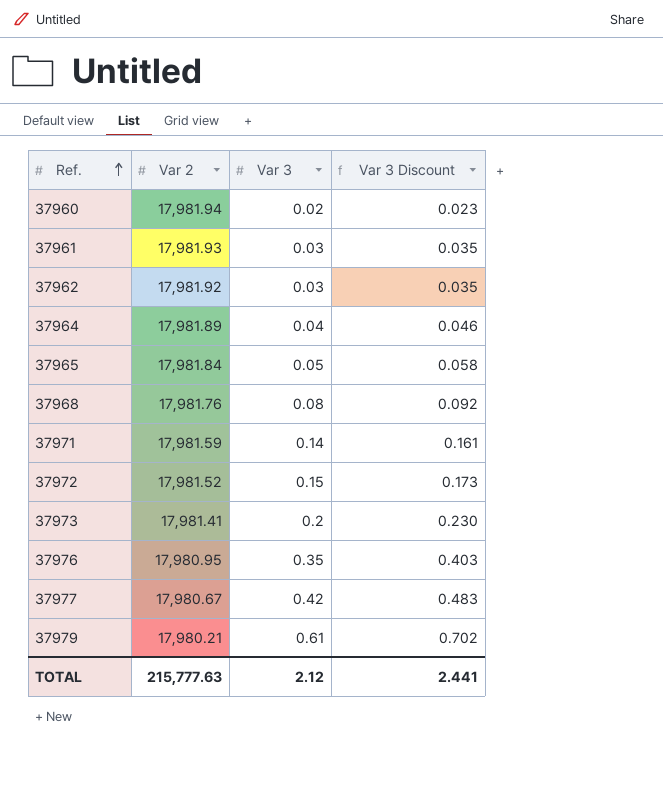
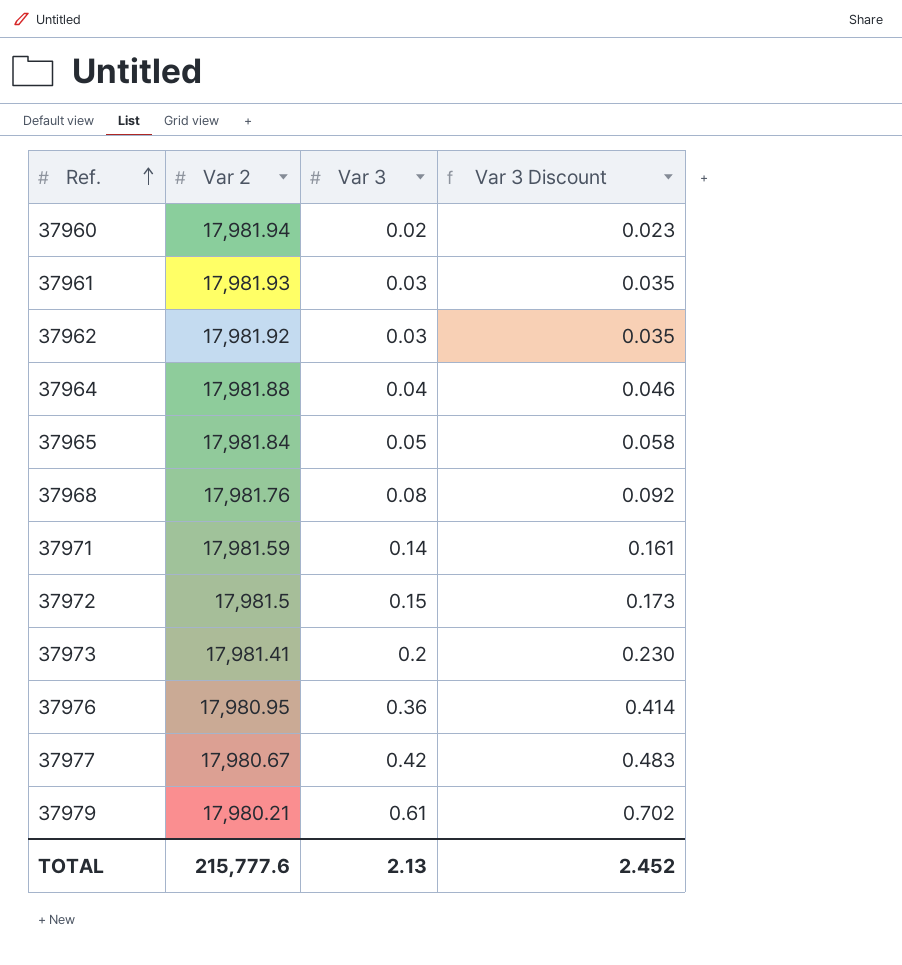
37964 | Var 2: 17,981.89 -> 17,981.88
37972 | Var 2: 17,981.52 -> 17,981.5
37976 | Var 3: 0.35 -> 0.36
37976 | Var 3 Discount: 0.403 -> 0.414
TOTAL | Var 2: 215,777.63 -> 215,777.6
TOTAL | Var 3: 2.12 -> 2.13
TOTAL | Var 3 Discount: 2.441 -> 2.452

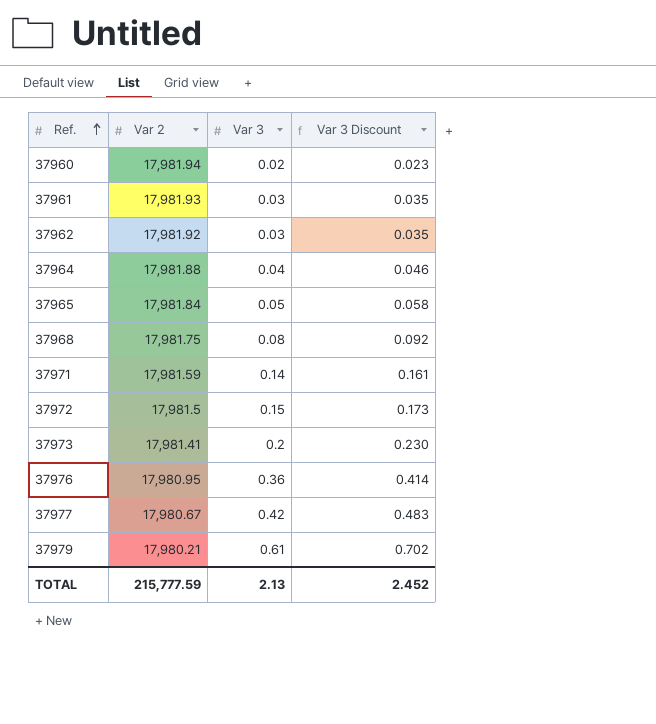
37968 | Var 2: 17,981.76 -> 17,981.75
TOTAL | Var 2: 215,777.6 -> 215,777.59

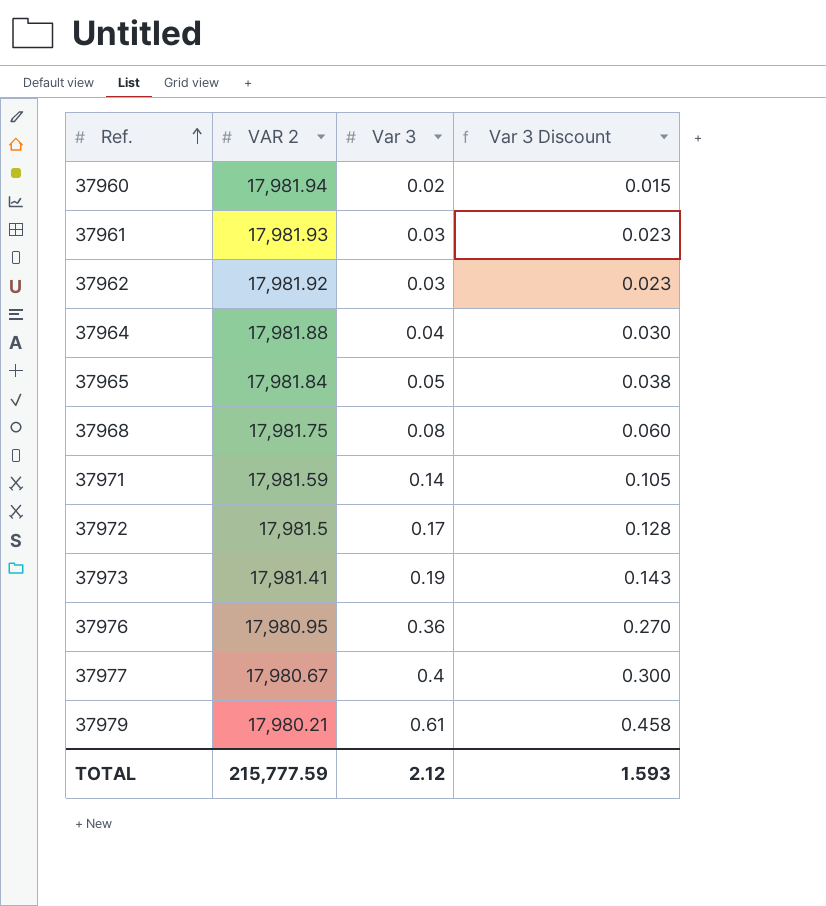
column name: Var 2 -> VAR 2
column Var 3 Discount | formula: [Var 3] * 1.15 -> [Var 3] * 0.75
37972 | Var 3: 0.15 -> 0.17
37973 | Var 3: 0.2 -> 0.19
37977 | Var 3: 0.42 -> 0.4
TOTAL | Var 3: 2.13 -> 2.12
TOTAL | Var 3 Discount: 2.452 -> 1.593

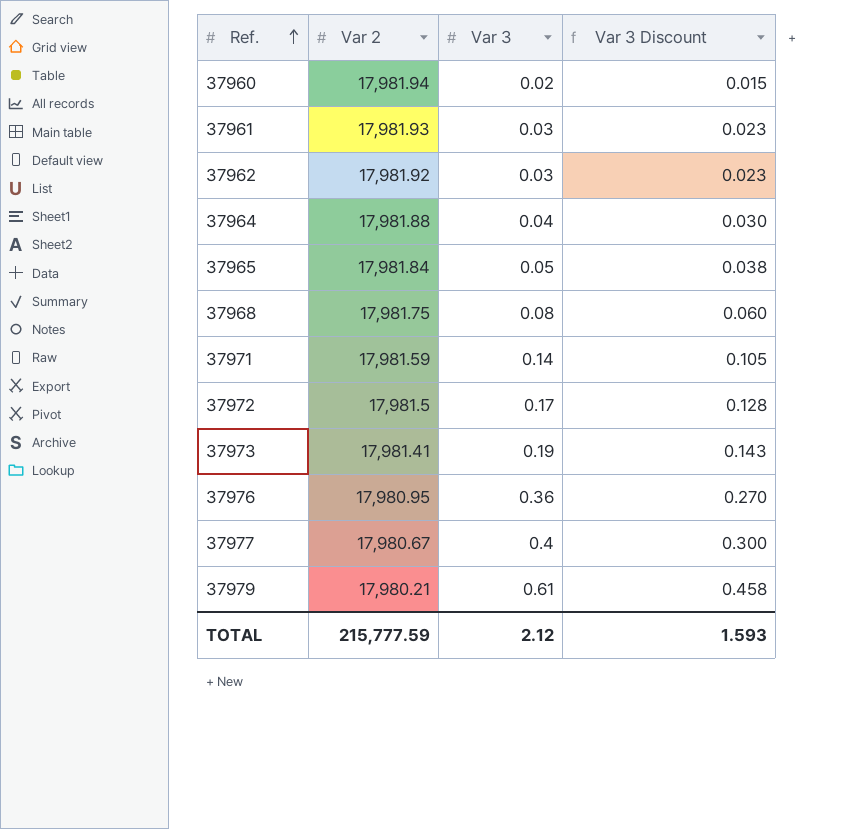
column name: VAR 2 -> Var 2

